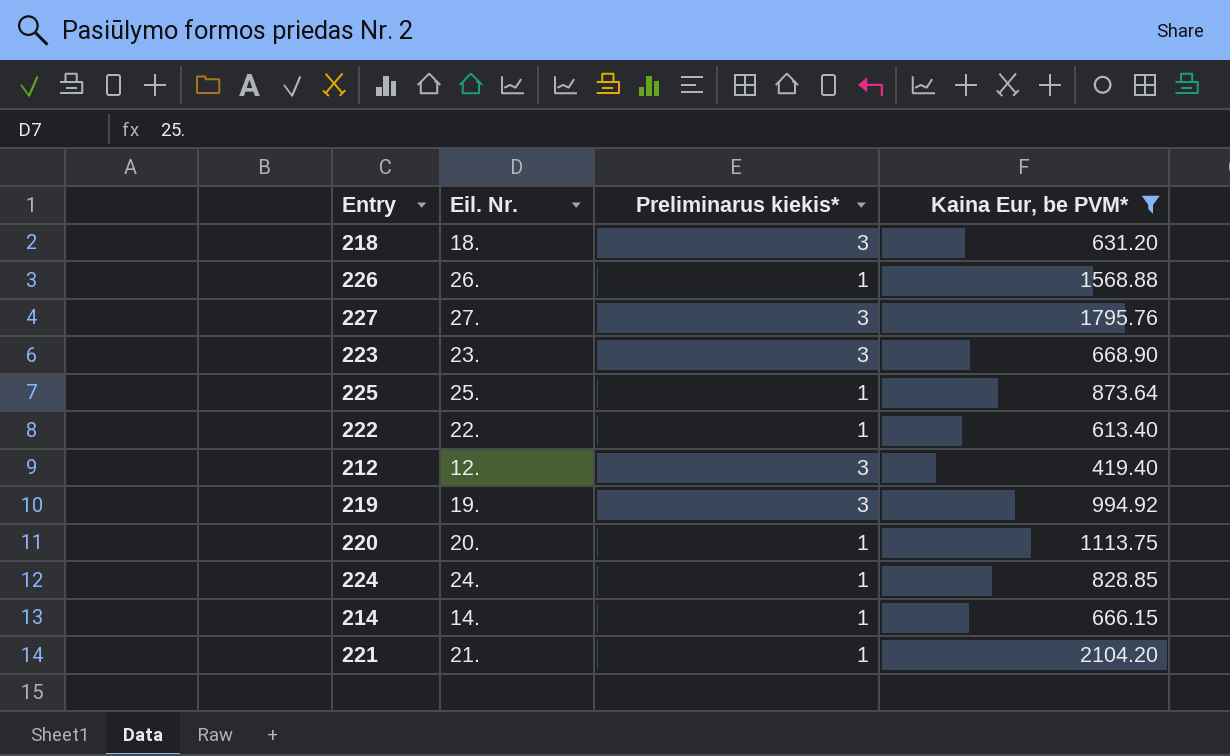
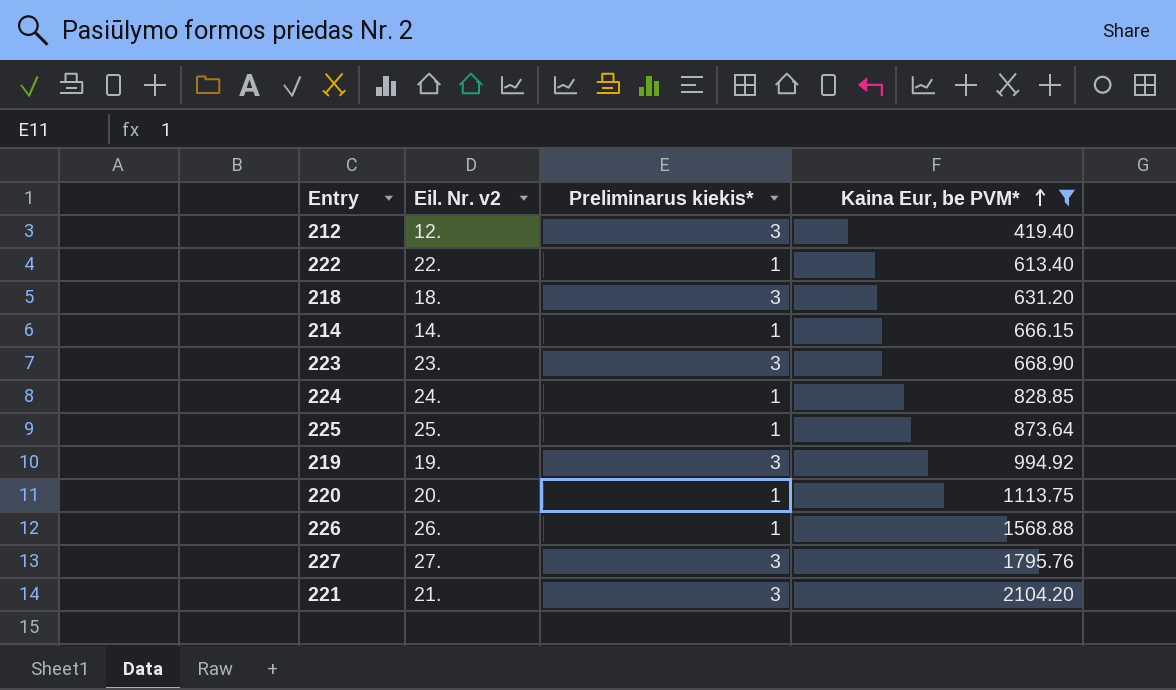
row order: none -> Kaina Eur, be PVM* ascending
column name: Eil. Nr. -> Eil. Nr. v2
221 | Preliminarus kiekis*: 1 -> 3

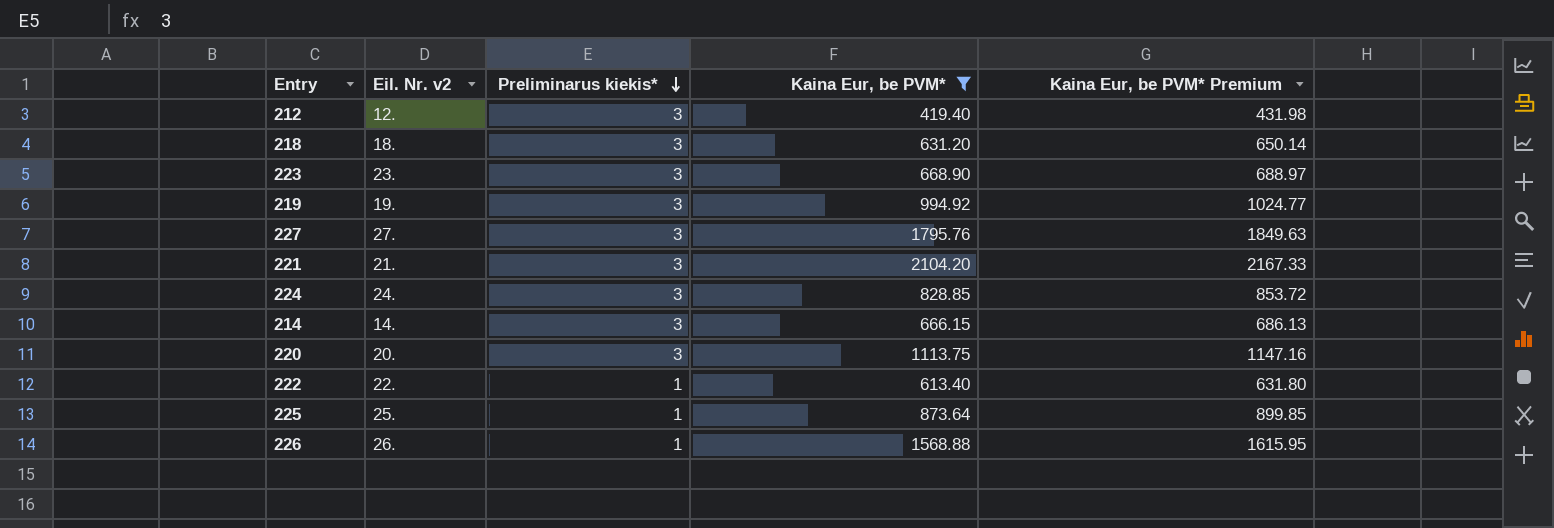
row order: Kaina Eur, be PVM* ascending -> Preliminarus kiekis* descending
column Kaina Eur, be PVM* Premium | formula: none -> [Kaina Eur, be PVM*] * 1.03
224 | Preliminarus kiekis*: 1 -> 3
214 | Preliminarus kiekis*: 1 -> 3
220 | Preliminarus kiekis*: 1 -> 3

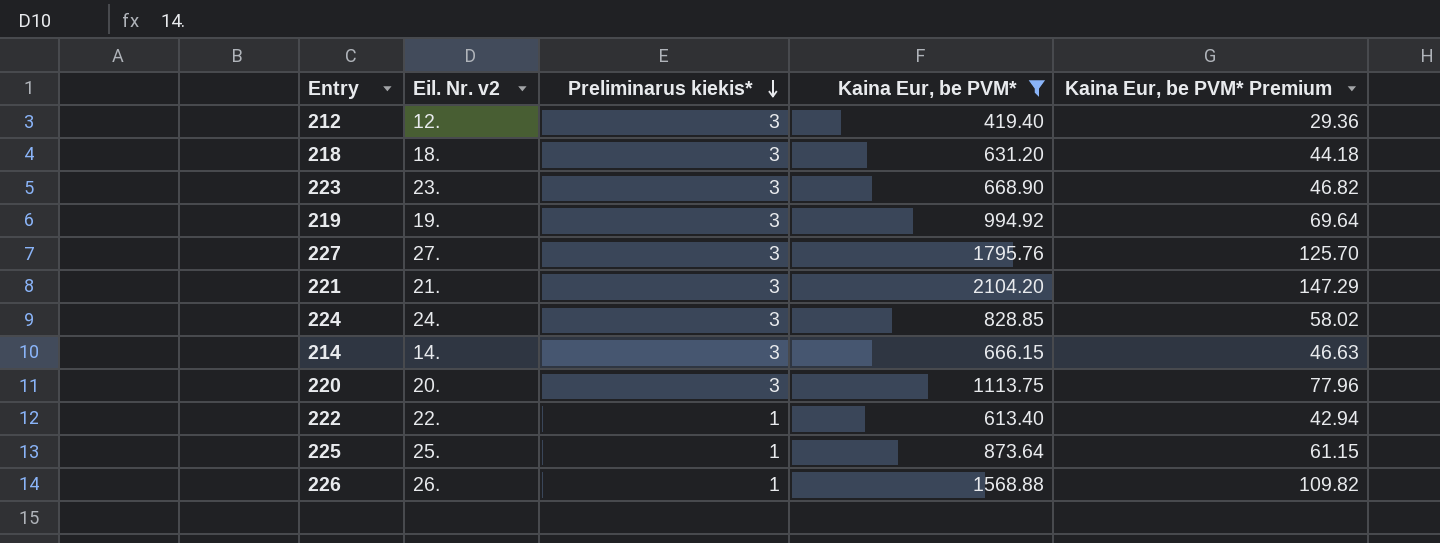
column Kaina Eur, be PVM* Premium | formula: [Kaina Eur, be PVM*] * 1.03 -> [Kaina Eur, be PVM*] * 0.07

